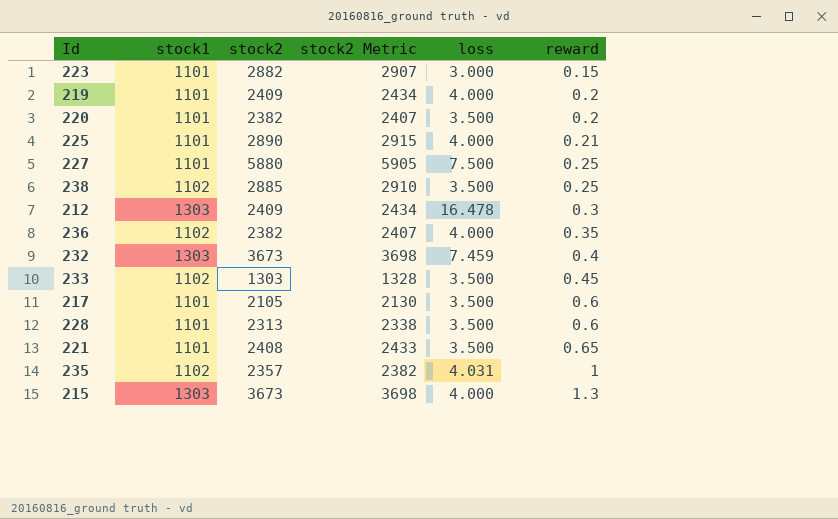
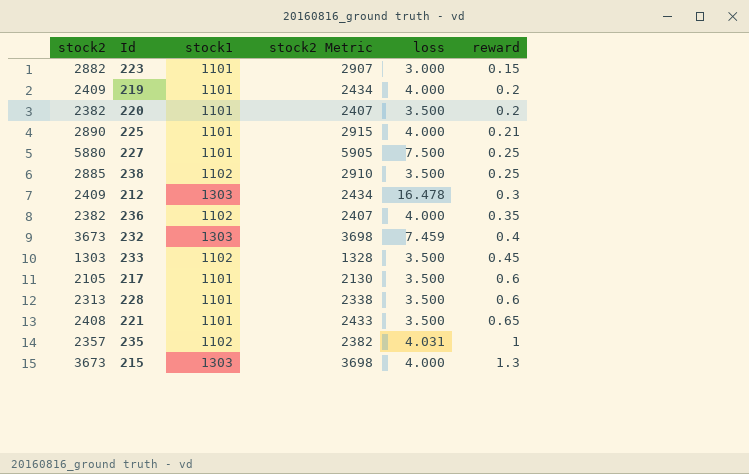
column stock2 | position: 3 -> 1

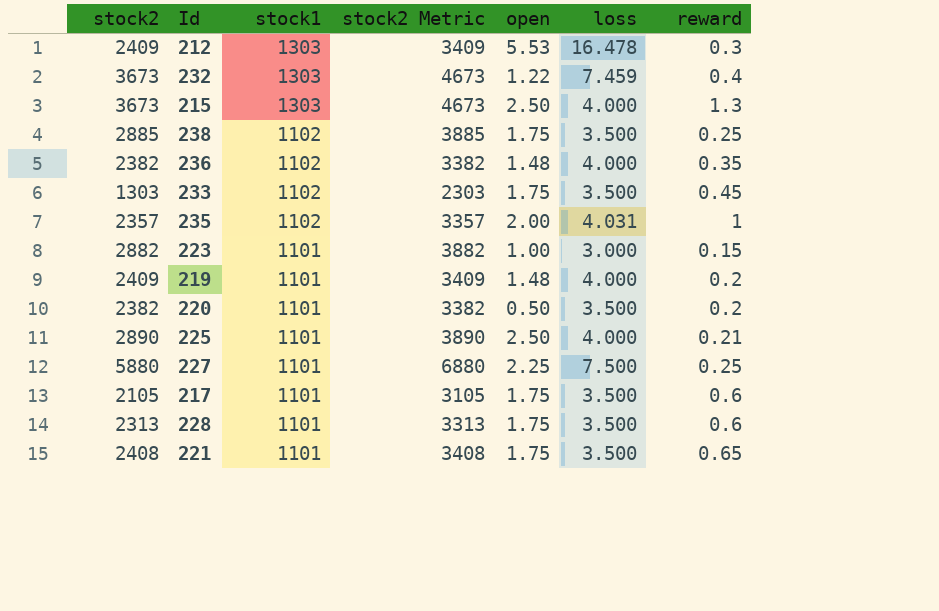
row order: reward ascending -> stock1 descending
column stock2 Metric | formula: [stock2] + 25 -> [stock2] + 1000
column open | position: none -> 5

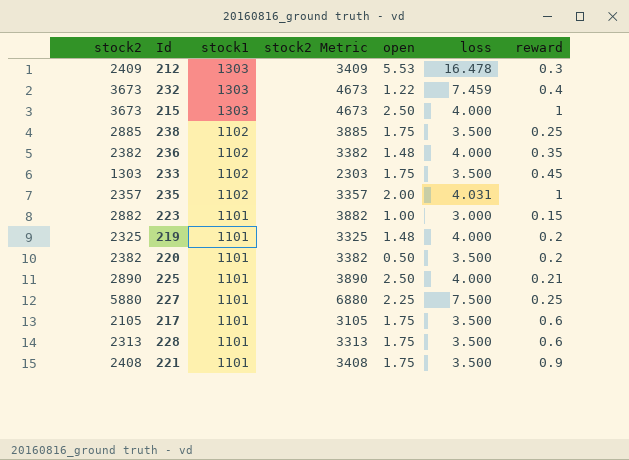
215 | reward: 1.3 -> 1
219 | stock2: 2409 -> 2325
219 | stock2 Metric: 3409 -> 3325
221 | reward: 0.65 -> 0.9

